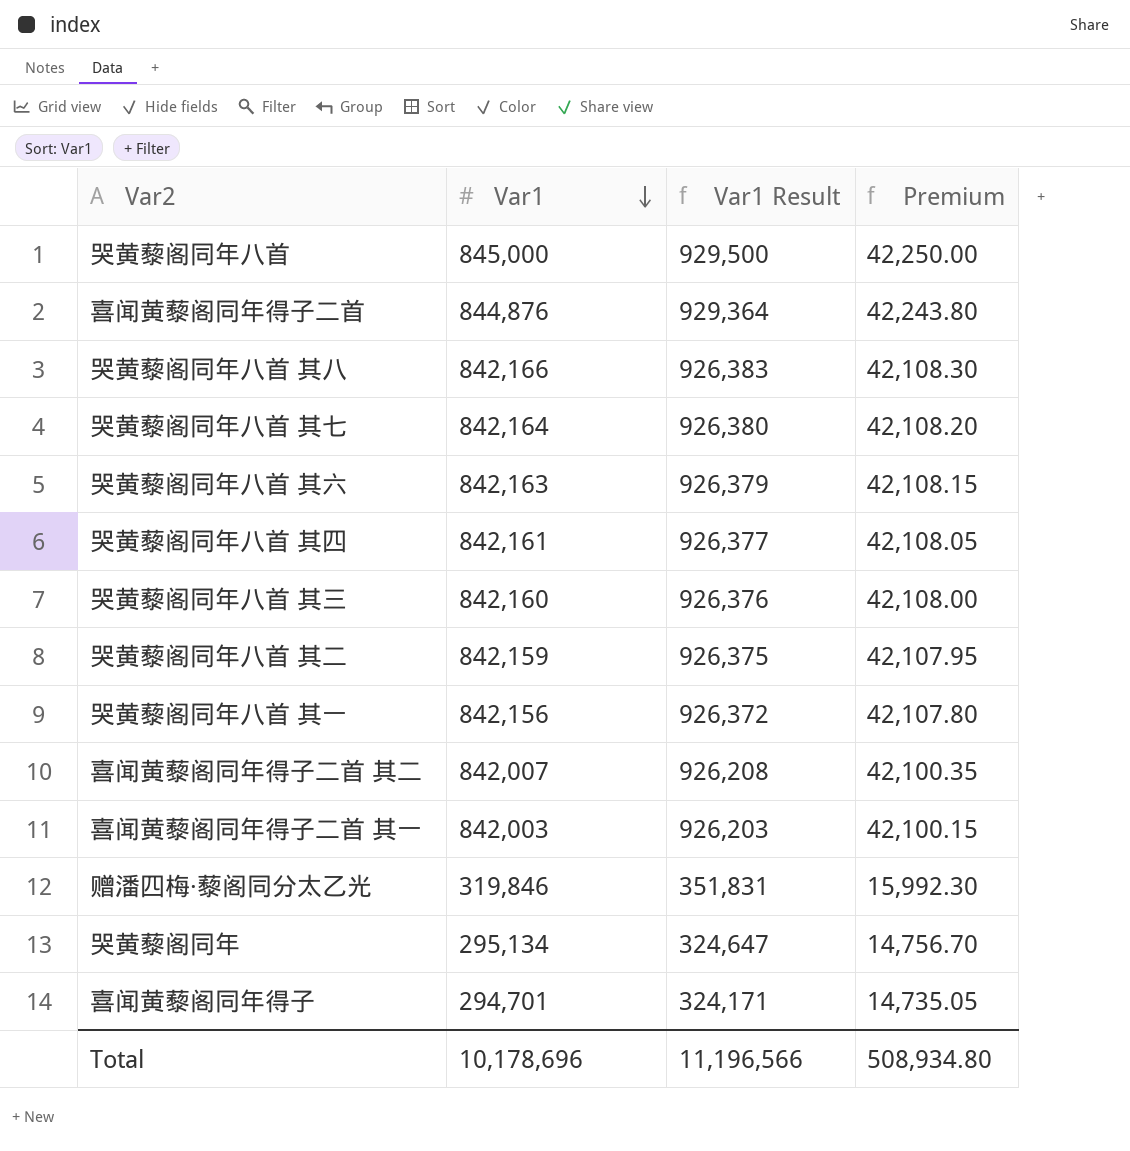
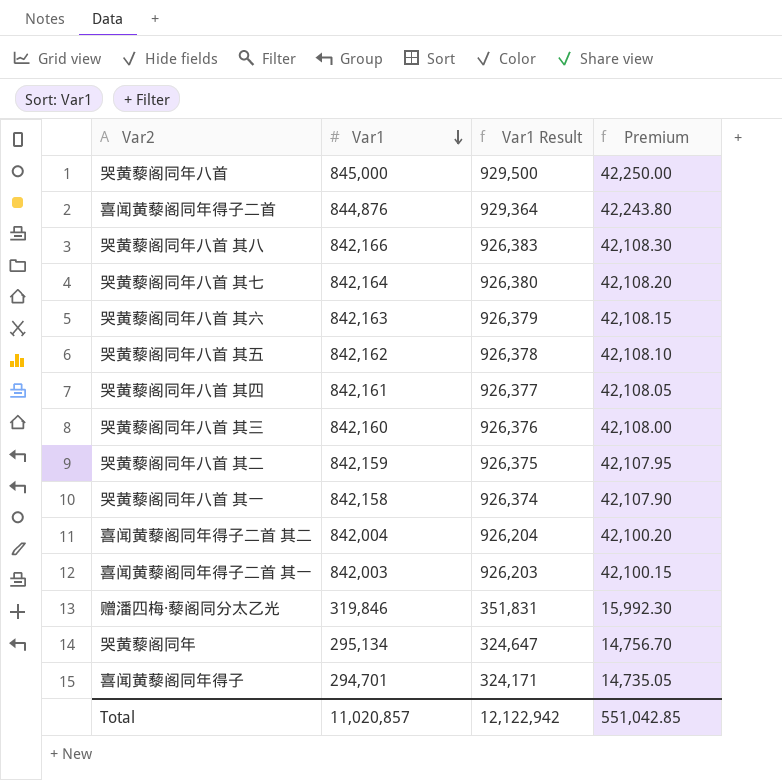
row 哭黄藜阁同年八首 其五: none -> 842,162 | 926,378 | 42,108.10
哭黄藜阁同年八首 其一 | Var1: 842,156 -> 842,158
哭黄藜阁同年八首 其一 | Var1 Result: 926,372 -> 926,374
哭黄藜阁同年八首 其一 | Premium: 42,107.80 -> 42,107.90
喜闻黄藜阁同年得子二首 其二 | Var1: 842,007 -> 842,004
喜闻黄藜阁同年得子二首 其二 | Var1 Result: 926,208 -> 926,204
喜闻黄藜阁同年得子二首 其二 | Premium: 42,100.35 -> 42,100.20
Total | Var1: 10,178,696 -> 11,020,857
Total | Var1 Result: 11,196,566 -> 12,122,942
Total | Premium: 508,934.80 -> 551,042.85

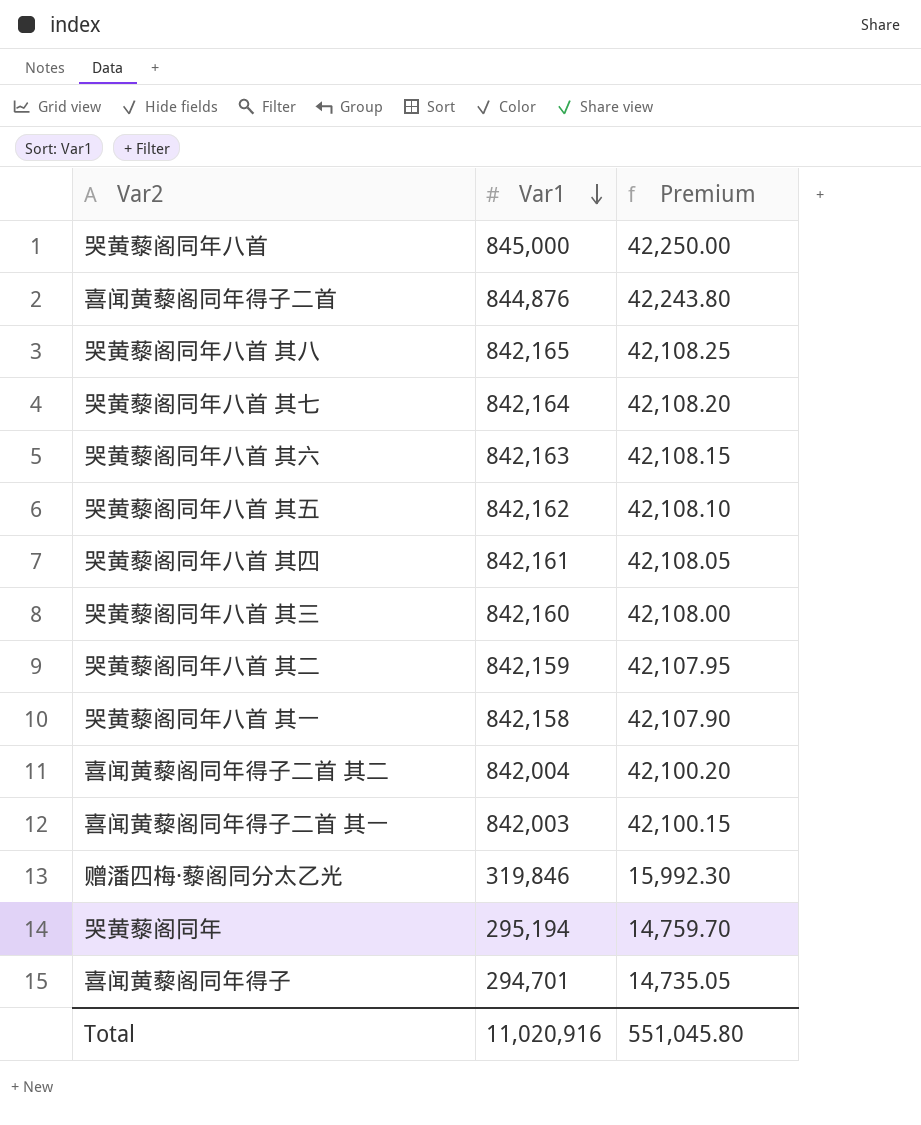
column Var1 Result | formula: [Var1] * 1.1 -> none
哭黄藜阁同年八首 其八 | Var1: 842,166 -> 842,165
哭黄藜阁同年八首 其八 | Premium: 42,108.30 -> 42,108.25
哭黄藜阁同年 | Var1: 295,134 -> 295,194
哭黄藜阁同年 | Premium: 14,756.70 -> 14,759.70
Total | Var1: 11,020,857 -> 11,020,916
Total | Premium: 551,042.85 -> 551,045.80

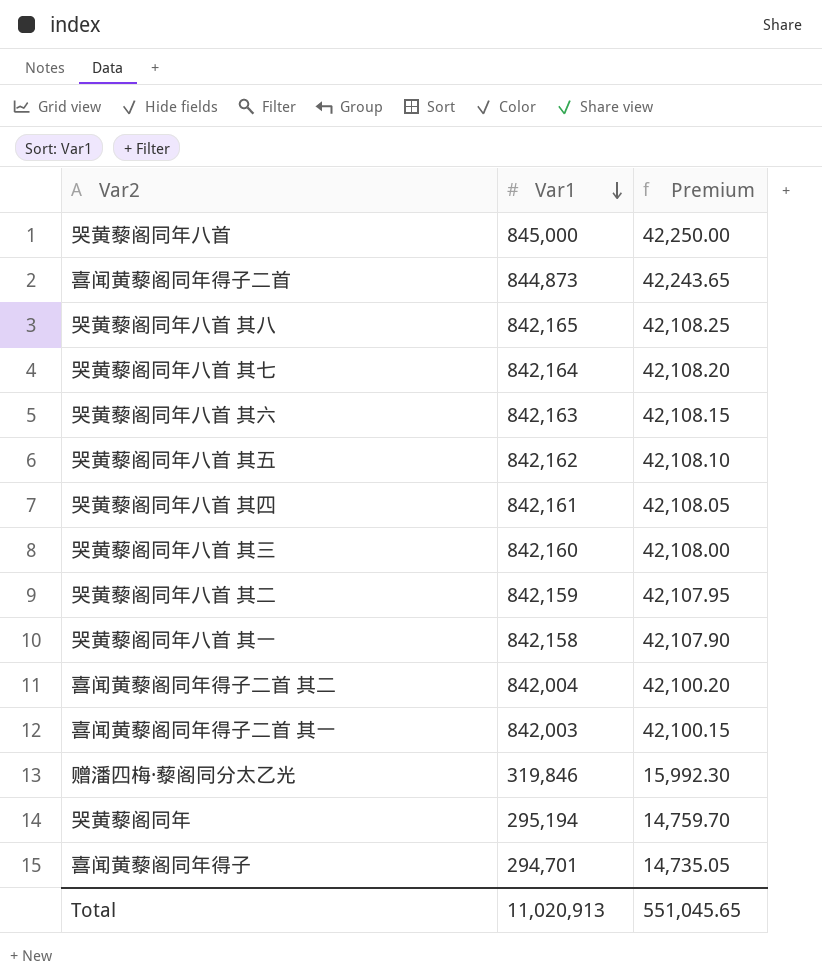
喜闻黄藜阁同年得子二首 | Var1: 844,876 -> 844,873
喜闻黄藜阁同年得子二首 | Premium: 42,243.80 -> 42,243.65
Total | Var1: 11,020,916 -> 11,020,913
Total | Premium: 551,045.80 -> 551,045.65

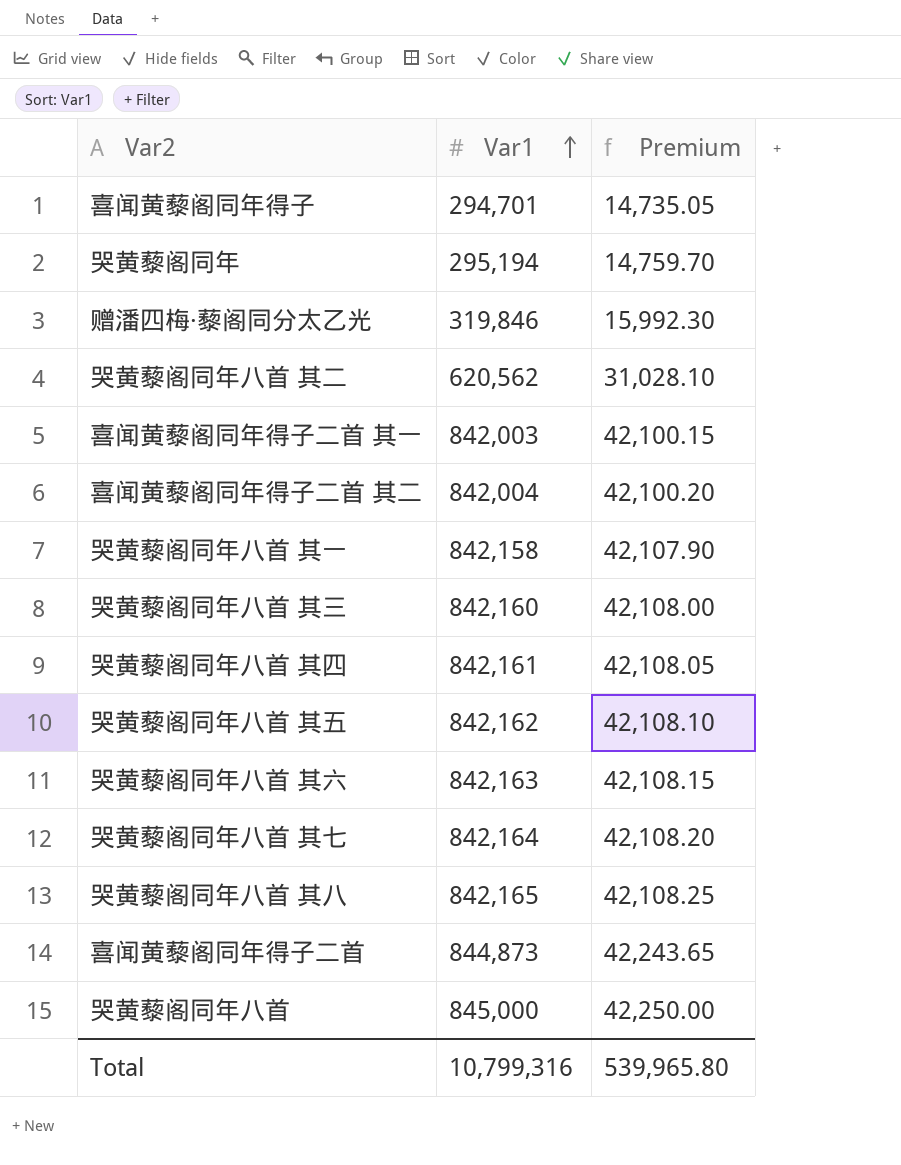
row order: Var1 descending -> Var1 ascending
哭黄藜阁同年八首 其二 | Var1: 842,159 -> 620,562
哭黄藜阁同年八首 其二 | Premium: 42,107.95 -> 31,028.10
Total | Var1: 11,020,913 -> 10,799,316
Total | Premium: 551,045.65 -> 539,965.80

